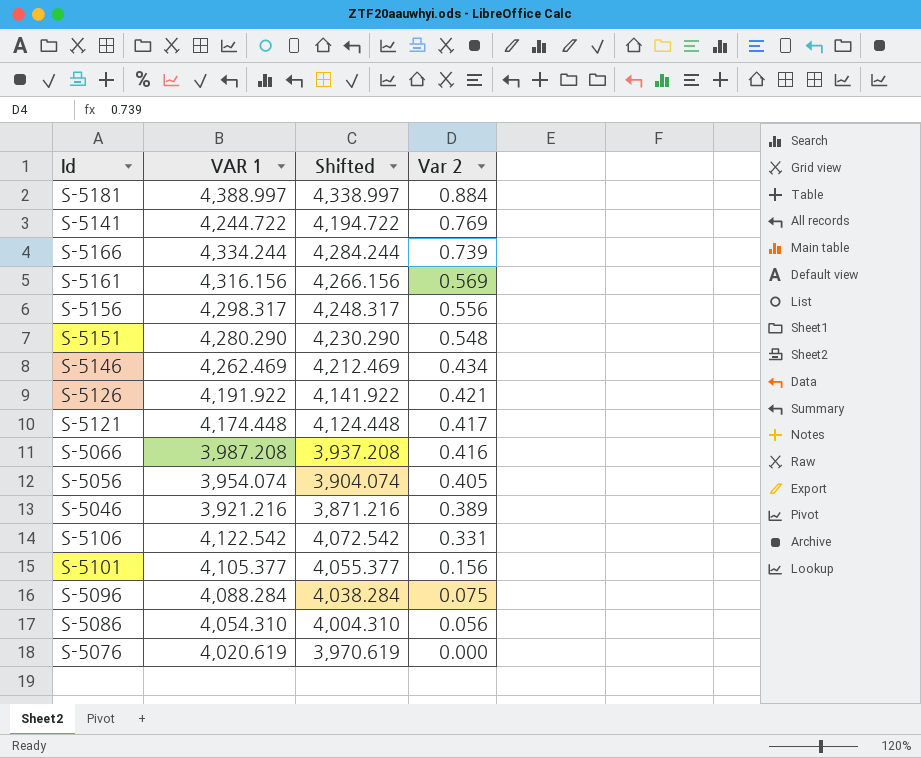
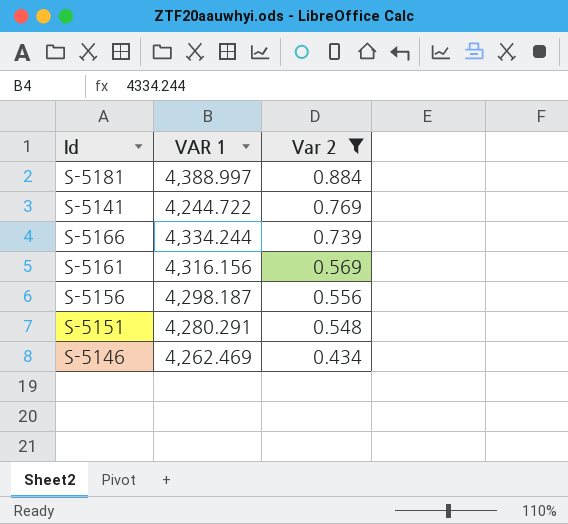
filter: none -> Var 2 >= 0.434
column Shifted | formula: [VAR 1] - 50 -> none
S-5156 | VAR 1: 4,298.317 -> 4,298.187
S-5151 | VAR 1: 4,280.290 -> 4,280.291

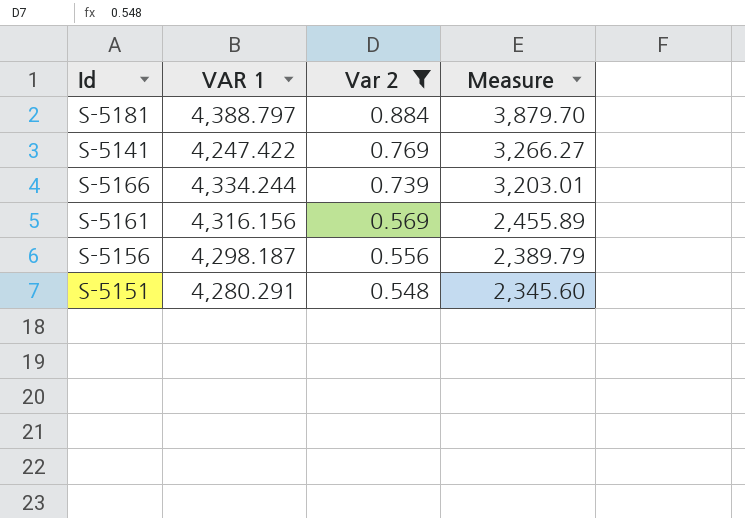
column Measure | formula: none -> [VAR 1] * [Var 2]
row S-5146: 4,262.469 | 0.434 -> none
S-5181 | VAR 1: 4,388.997 -> 4,388.797
S-5141 | VAR 1: 4,244.722 -> 4,247.422

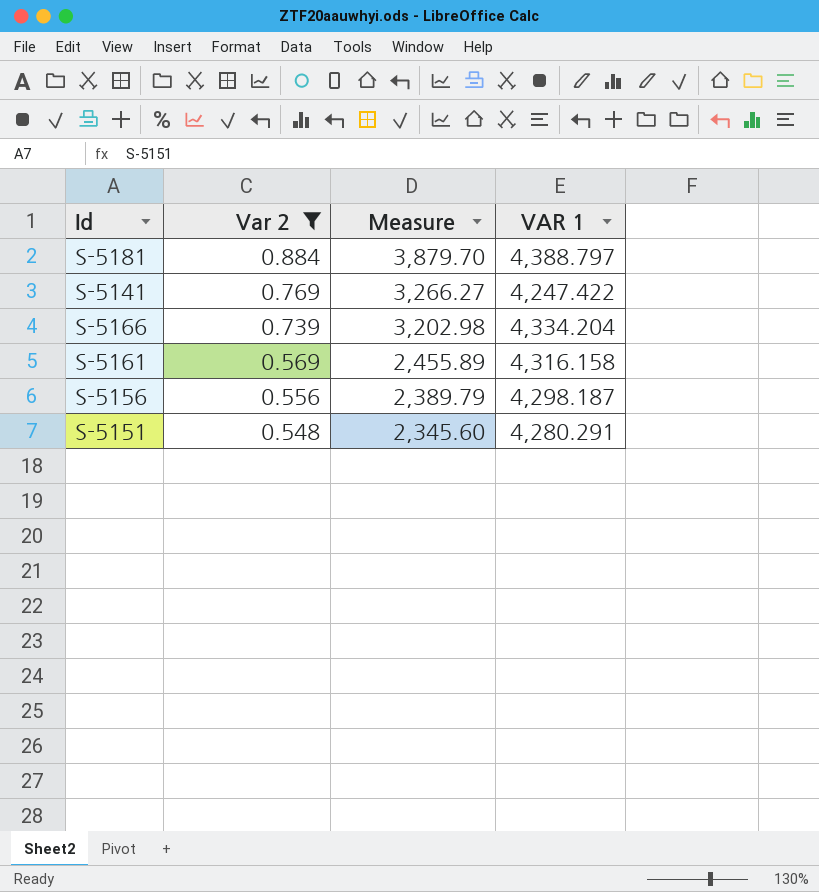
column VAR 1 | position: 2 -> 4
S-5166 | Measure: 3,203.01 -> 3,202.98
S-5166 | VAR 1: 4,334.244 -> 4,334.204
S-5161 | VAR 1: 4,316.156 -> 4,316.158

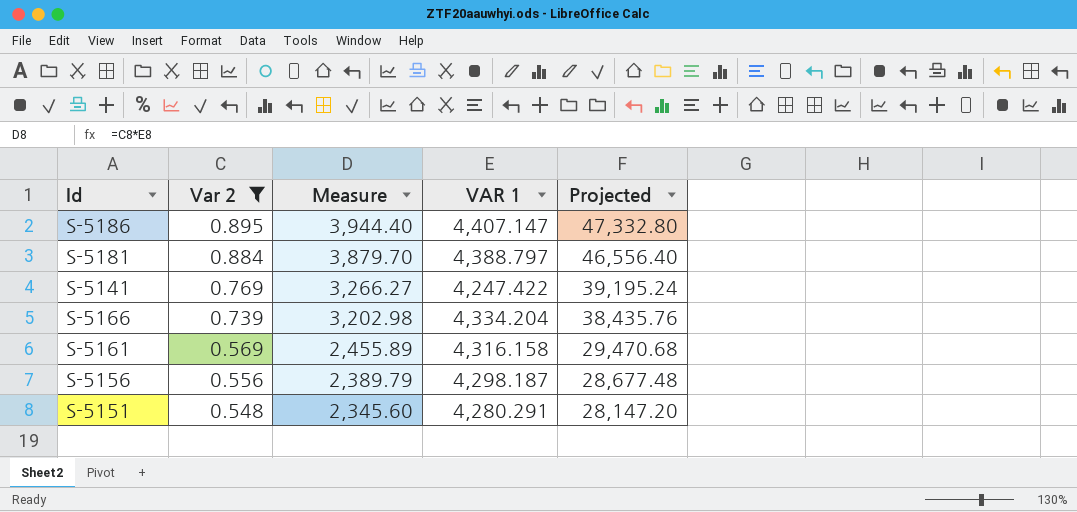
column Projected | formula: none -> [Measure] * 12
row S-5186: none -> 0.895 | 3,944.40 | 4,407.147 | 47,332.80

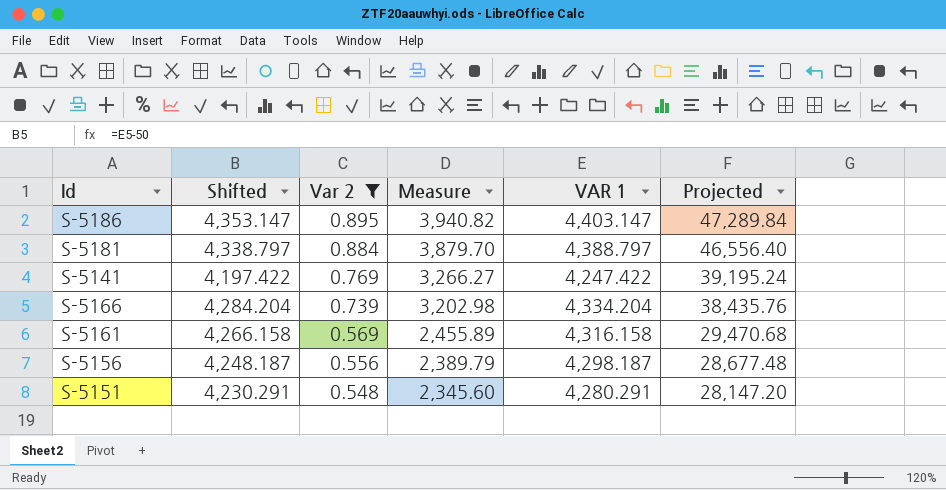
column Shifted | formula: none -> [VAR 1] - 50
S-5186 | Measure: 3,944.40 -> 3,940.82
S-5186 | VAR 1: 4,407.147 -> 4,403.147
S-5186 | Projected: 47,332.80 -> 47,289.84

